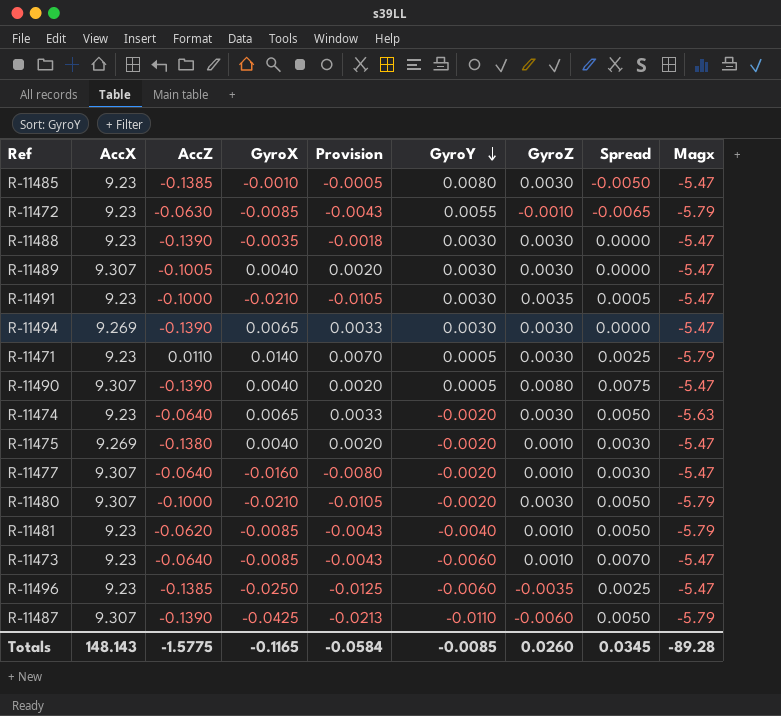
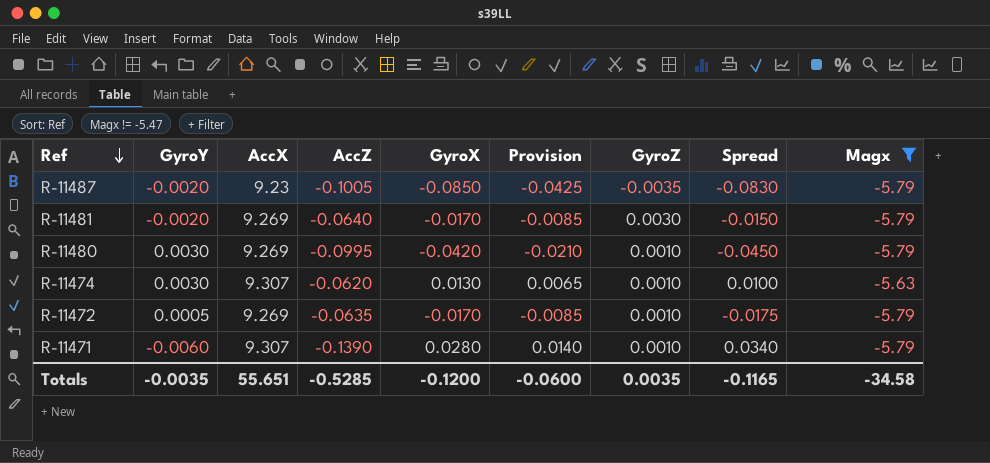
filter: none -> Magx != -5.47
row order: GyroY descending -> Ref descending
column GyroY | position: 6 -> 2
column Spread | formula: [GyroZ] - [GyroY] -> [GyroX] - [GyroY]
R-11487 | GyroY: -0.0110 -> -0.0020
R-11487 | AccX: 9.307 -> 9.23
R-11487 | AccZ: -0.1390 -> -0.1005
R-11487 | GyroX: -0.0425 -> -0.0850
R-11487 | Provision: -0.0213 -> -0.0425
R-11487 | GyroZ: -0.0060 -> -0.0035
R-11481 | GyroY: -0.0040 -> -0.0020
R-11481 | AccX: 9.23 -> 9.269
R-11481 | AccZ: -0.0620 -> -0.0640
R-11481 | GyroX: -0.0085 -> -0.0170
R-11481 | Provision: -0.0043 -> -0.0085
R-11481 | GyroZ: 0.0010 -> 0.0030
R-11480 | GyroY: -0.0020 -> 0.0030
R-11480 | AccX: 9.307 -> 9.269
R-11480 | AccZ: -0.1000 -> -0.0995
R-11480 | GyroX: -0.0210 -> -0.0420
R-11480 | Provision: -0.0105 -> -0.0210
R-11480 | GyroZ: 0.0030 -> 0.0010
R-11474 | GyroY: -0.0020 -> 0.0030
R-11474 | AccX: 9.23 -> 9.307
R-11474 | AccZ: -0.0640 -> -0.0620
R-11474 | GyroX: 0.0065 -> 0.0130
R-11474 | Provision: 0.0033 -> 0.0065
R-11474 | GyroZ: 0.0030 -> 0.0010
R-11472 | GyroY: 0.0055 -> 0.0005
R-11472 | AccX: 9.23 -> 9.269
R-11472 | AccZ: -0.0630 -> -0.0635
R-11472 | GyroX: -0.0085 -> -0.0170
R-11472 | Provision: -0.0043 -> -0.0085
R-11472 | GyroZ: -0.0010 -> 0.0010
R-11471 | GyroY: 0.0005 -> -0.0060
R-11471 | AccX: 9.23 -> 9.307
R-11471 | AccZ: 0.0110 -> -0.1390
R-11471 | GyroX: 0.0140 -> 0.0280
R-11471 | Provision: 0.0070 -> 0.0140
R-11471 | GyroZ: 0.0030 -> 0.0010
Totals | GyroY: -0.0085 -> -0.0035
Totals | AccX: 148.143 -> 55.651
Totals | AccZ: -1.5775 -> -0.5285
Totals | GyroX: -0.1165 -> -0.1200
Totals | Provision: -0.0584 -> -0.0600
Totals | GyroZ: 0.0260 -> 0.0035
Totals | Spread: 0.0345 -> -0.1165
Totals | Magx: -89.28 -> -34.58

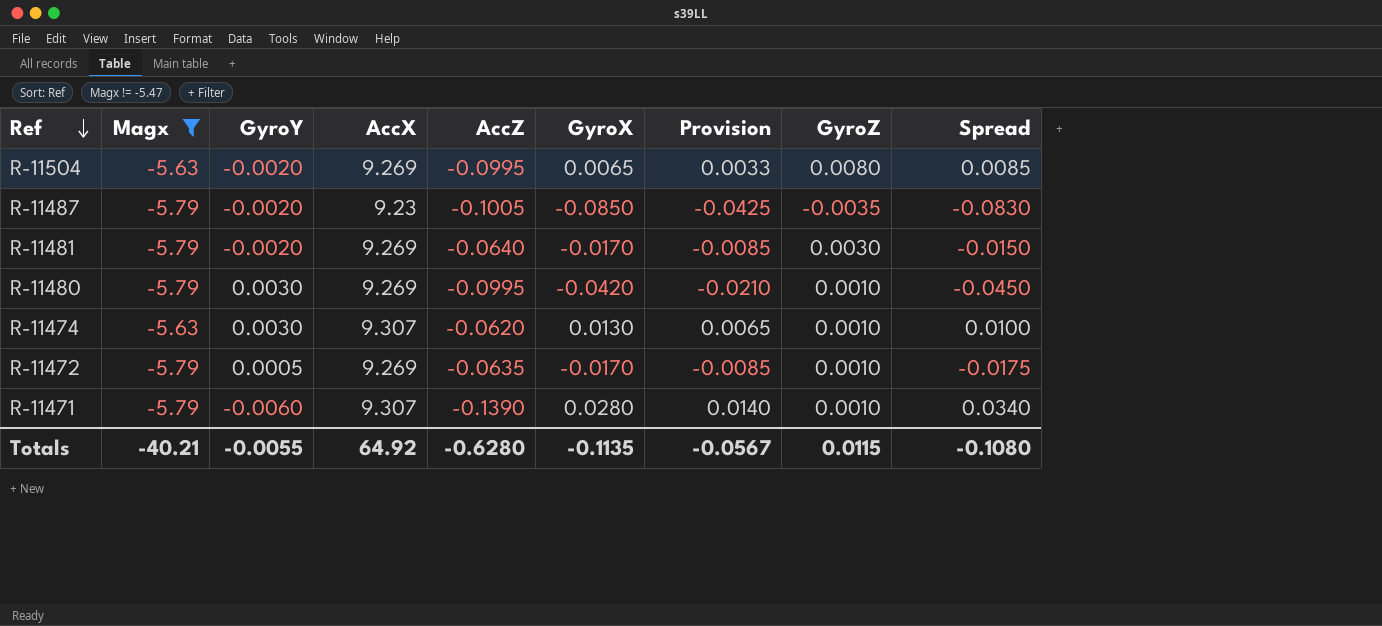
column Magx | position: 9 -> 2
row R-11504: none -> -5.63 | -0.0020 | 9.269 | -0.0995 | 0.0065 | 0.0033 | 0.0080 | 0.0085
Totals | Magx: -34.58 -> -40.21
Totals | GyroY: -0.0035 -> -0.0055
Totals | AccX: 55.651 -> 64.92
Totals | AccZ: -0.5285 -> -0.6280
Totals | GyroX: -0.1200 -> -0.1135
Totals | Provision: -0.0600 -> -0.0567
Totals | GyroZ: 0.0035 -> 0.0115
Totals | Spread: -0.1165 -> -0.1080

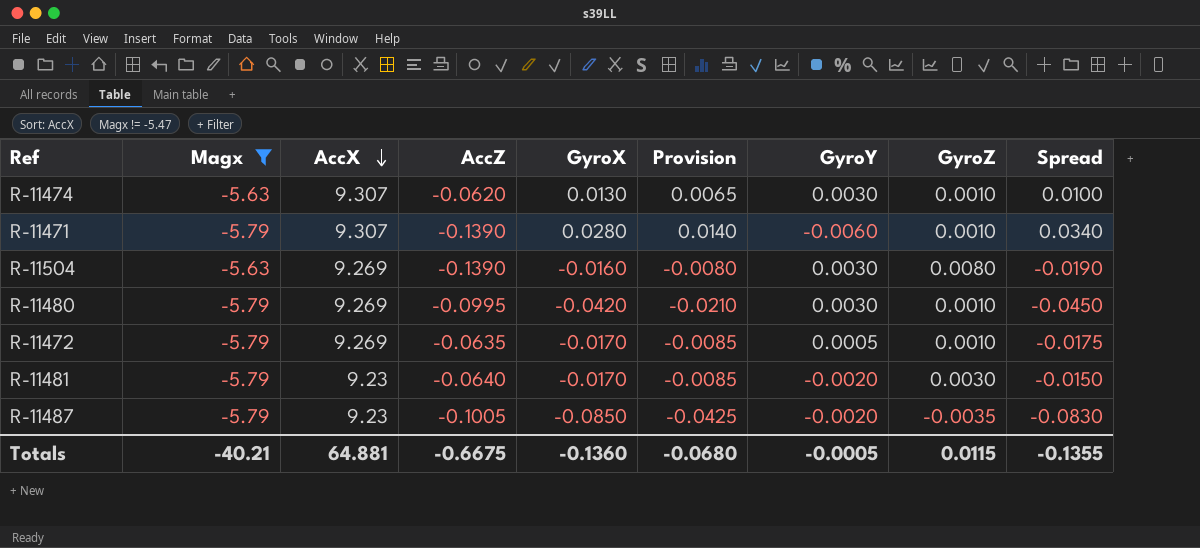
row order: Ref descending -> AccX descending
column GyroY | position: 3 -> 7
R-11504 | AccZ: -0.0995 -> -0.1390
R-11504 | GyroX: 0.0065 -> -0.0160
R-11504 | Provision: 0.0033 -> -0.0080
R-11504 | GyroY: -0.0020 -> 0.0030
R-11504 | Spread: 0.0085 -> -0.0190
R-11481 | AccX: 9.269 -> 9.23
Totals | AccX: 64.92 -> 64.881
Totals | AccZ: -0.6280 -> -0.6675
Totals | GyroX: -0.1135 -> -0.1360
Totals | Provision: -0.0567 -> -0.0680
Totals | GyroY: -0.0055 -> -0.0005
Totals | Spread: -0.1080 -> -0.1355

